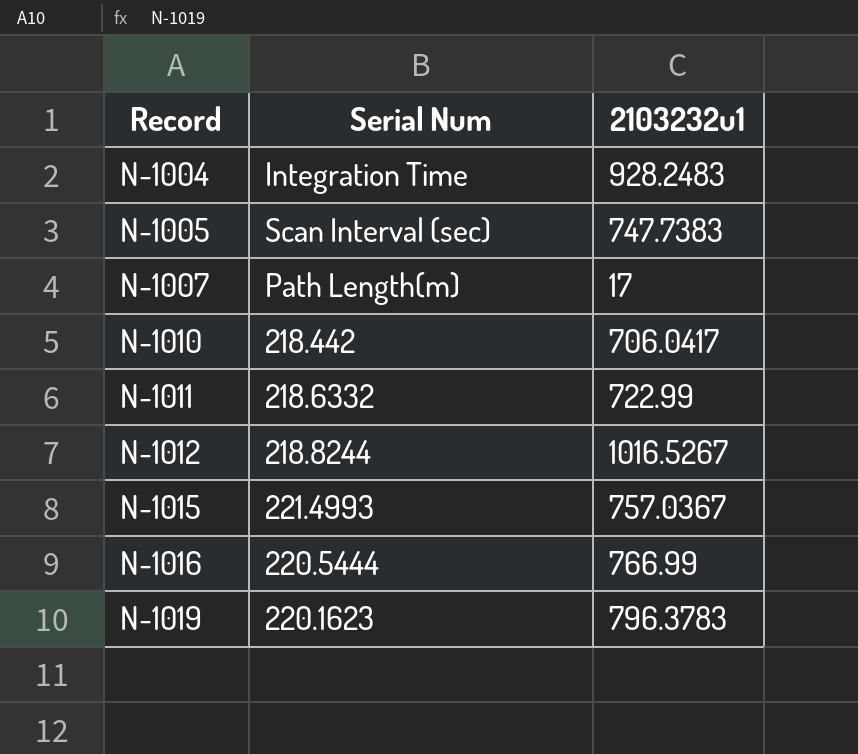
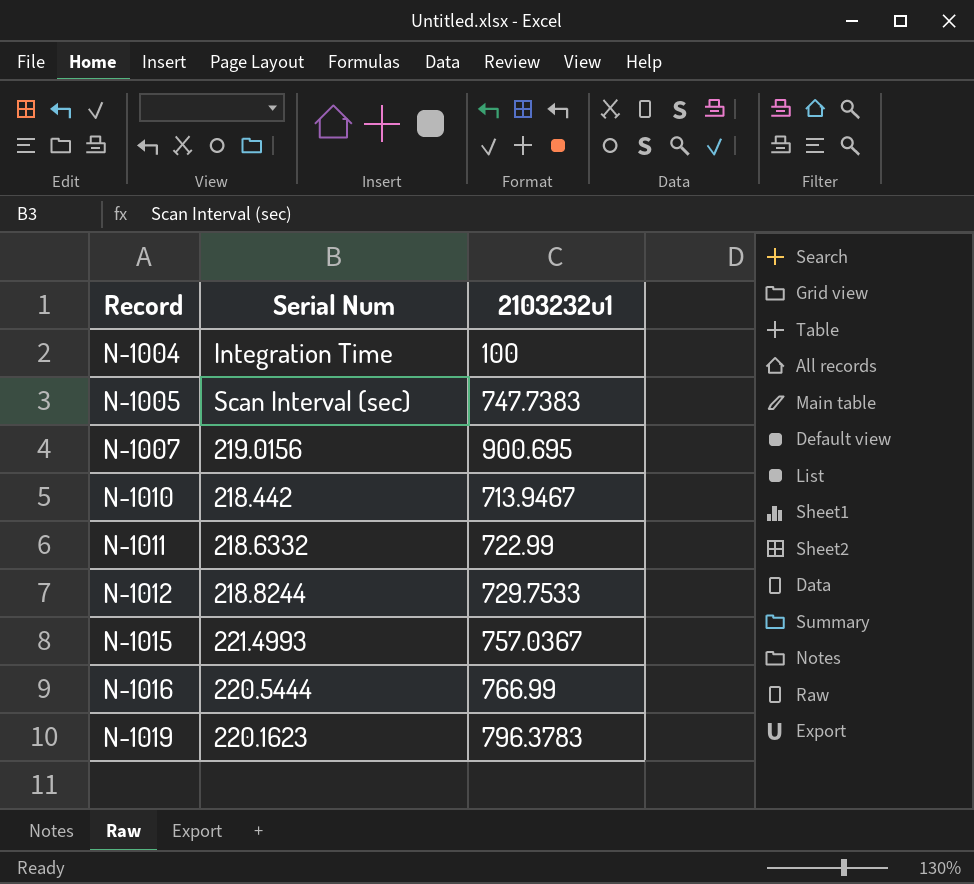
N-1004 | 2103232u1: 928.2483 -> 100
N-1007 | Serial Num: Path Length(m) -> 219.0156
N-1007 | 2103232u1: 17 -> 900.695
N-1010 | 2103232u1: 706.0417 -> 713.9467
N-1012 | 2103232u1: 1016.5267 -> 729.7533

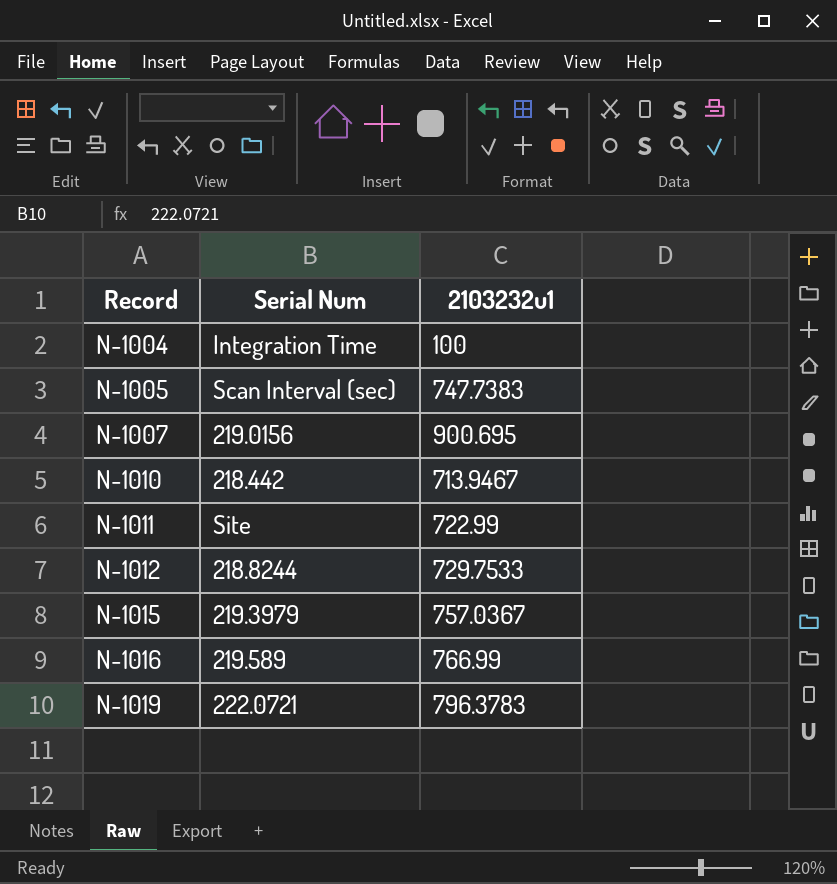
N-1011 | Serial Num: 218.6332 -> Site
N-1015 | Serial Num: 221.4993 -> 219.3979
N-1016 | Serial Num: 220.5444 -> 219.589
N-1019 | Serial Num: 220.1623 -> 222.0721

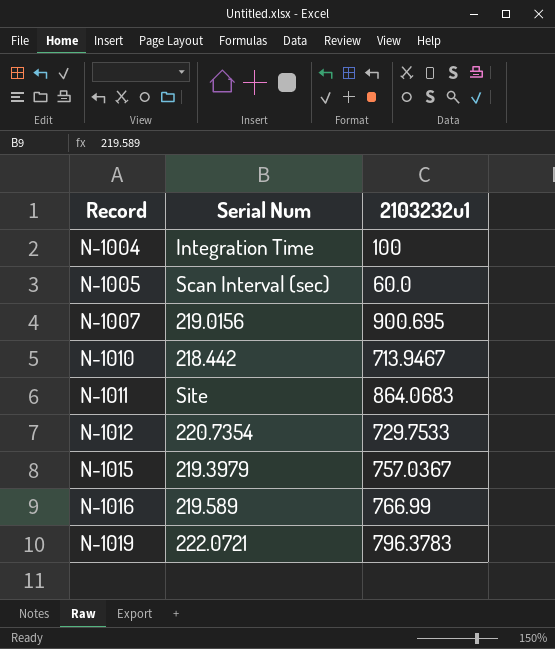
N-1005 | 2103232u1: 747.7383 -> 60.0
N-1011 | 2103232u1: 722.99 -> 864.0683
N-1012 | Serial Num: 218.8244 -> 220.7354

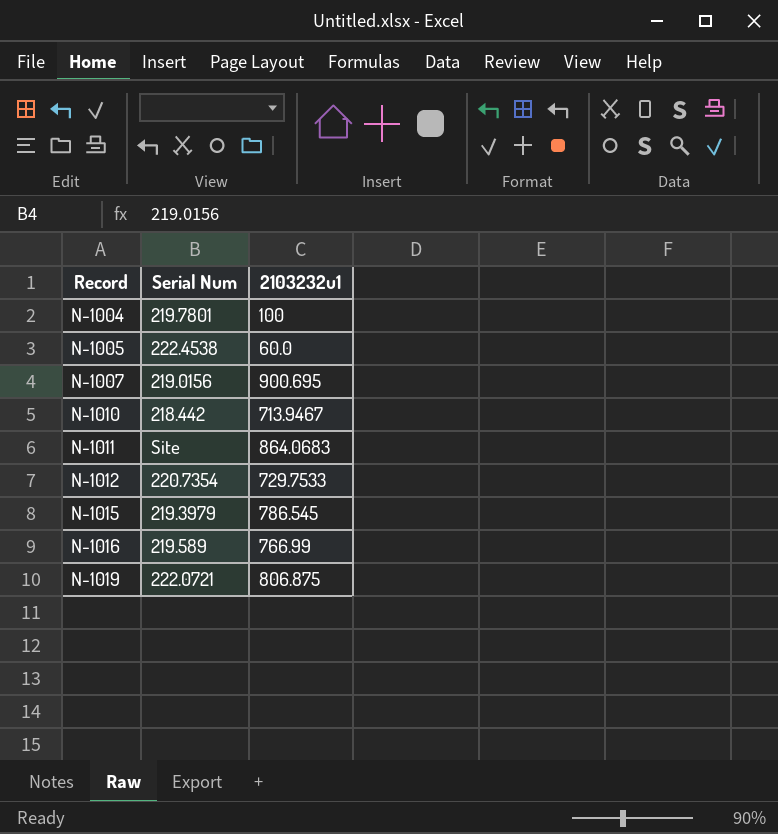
N-1004 | Serial Num: Integration Time -> 219.7801
N-1005 | Serial Num: Scan Interval (sec) -> 222.4538
N-1015 | 2103232u1: 757.0367 -> 786.545
N-1019 | 2103232u1: 796.3783 -> 806.875

